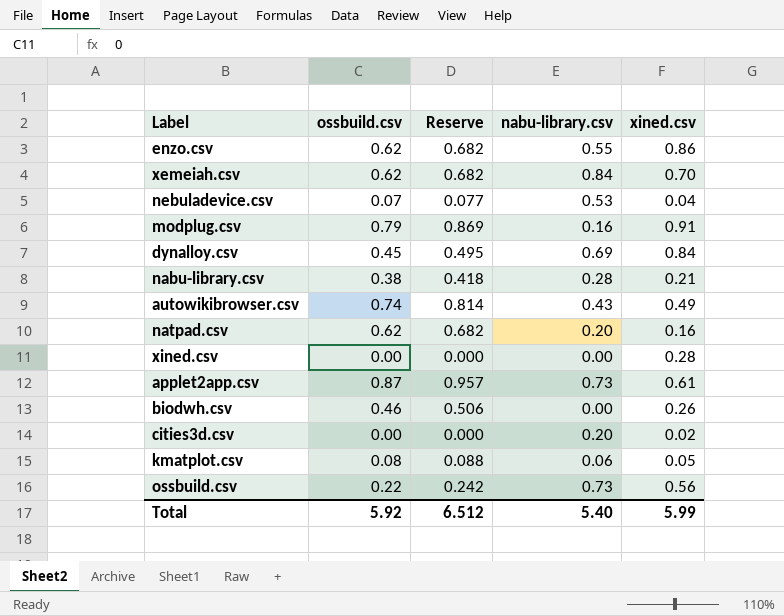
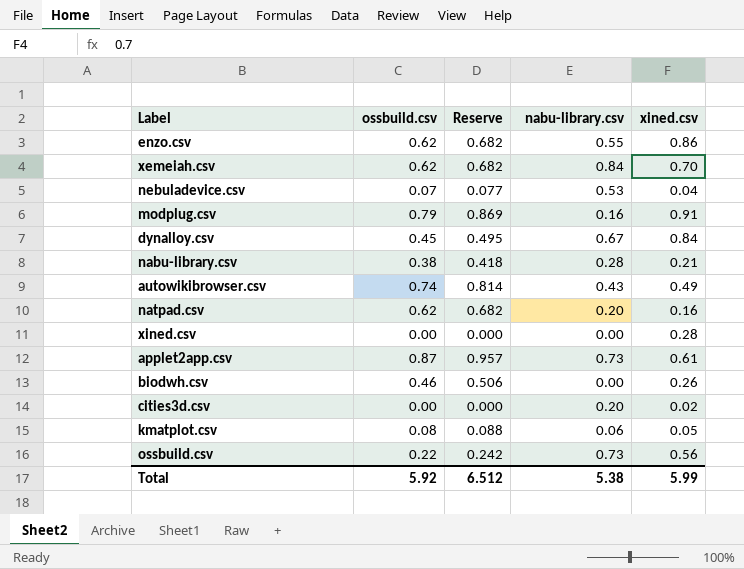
dynalloy.csv | nabu-library.csv: 0.69 -> 0.67
Total | nabu-library.csv: 5.40 -> 5.38

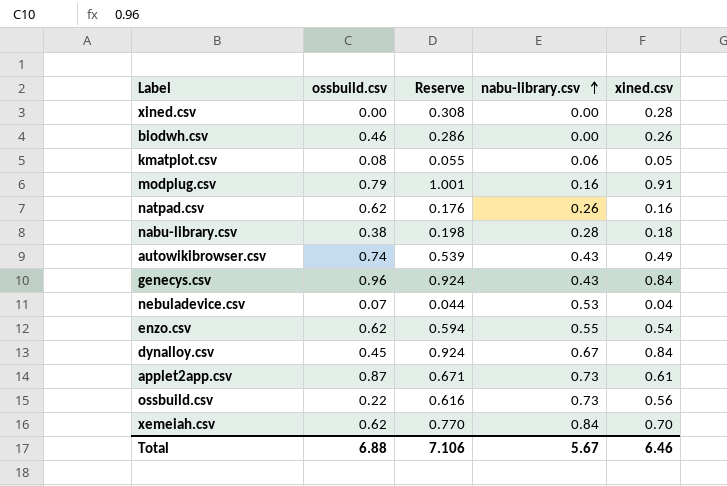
row order: none -> nabu-library.csv ascending
column Reserve | formula: [ossbuild.csv] * 1.1 -> [xined.csv] * 1.1
row cities3d.csv: 0.00 | 0.000 | 0.20 | 0.02 -> none
natpad.csv | nabu-library.csv: 0.20 -> 0.26
nabu-library.csv | xined.csv: 0.21 -> 0.18
row genecys.csv: none -> 0.96 | 0.924 | 0.43 | 0.84
enzo.csv | xined.csv: 0.86 -> 0.54
Total | ossbuild.csv: 5.92 -> 6.88
Total | Reserve: 6.512 -> 7.106
Total | nabu-library.csv: 5.38 -> 5.67
Total | xined.csv: 5.99 -> 6.46

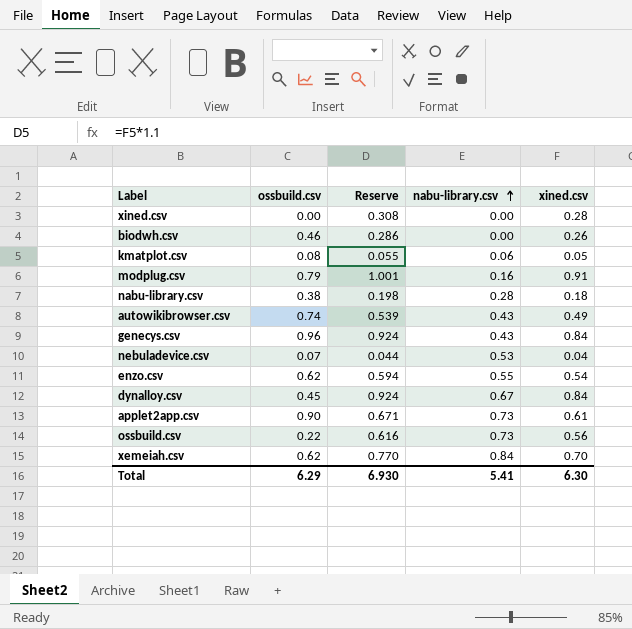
row natpad.csv: 0.62 | 0.176 | 0.26 | 0.16 -> none
applet2app.csv | ossbuild.csv: 0.87 -> 0.90
Total | ossbuild.csv: 6.88 -> 6.29
Total | Reserve: 7.106 -> 6.930
Total | nabu-library.csv: 5.67 -> 5.41
Total | xined.csv: 6.46 -> 6.30

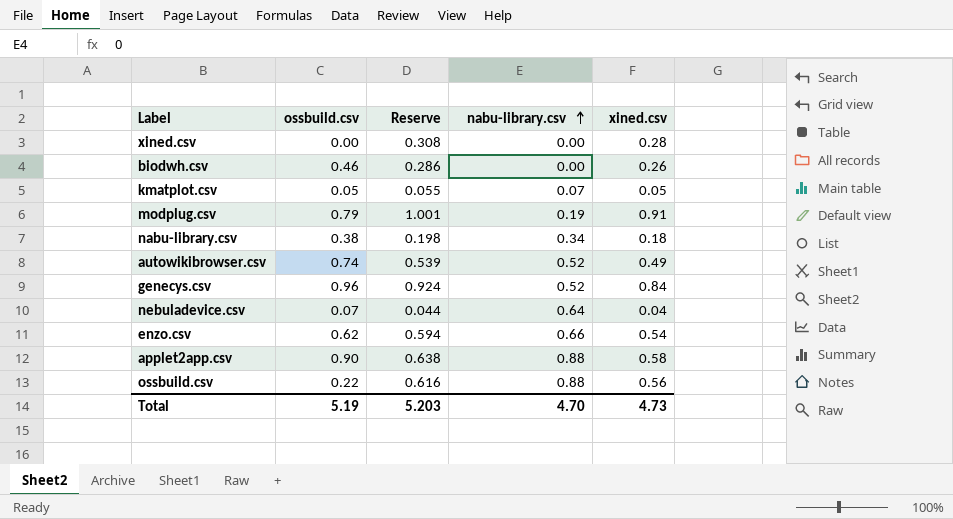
row dynalloy.csv: 0.45 | 0.924 | 0.67 | 0.84 -> none
row xemeiah.csv: 0.62 | 0.770 | 0.84 | 0.70 -> none
kmatplot.csv | ossbuild.csv: 0.08 -> 0.05
kmatplot.csv | nabu-library.csv: 0.06 -> 0.07
modplug.csv | nabu-library.csv: 0.16 -> 0.19
nabu-library.csv | nabu-library.csv: 0.28 -> 0.34
autowikibrowser.csv | nabu-library.csv: 0.43 -> 0.52
genecys.csv | nabu-library.csv: 0.43 -> 0.52
nebuladevice.csv | nabu-library.csv: 0.53 -> 0.64
enzo.csv | nabu-library.csv: 0.55 -> 0.66
applet2app.csv | Reserve: 0.671 -> 0.638
applet2app.csv | nabu-library.csv: 0.73 -> 0.88
applet2app.csv | xined.csv: 0.61 -> 0.58
ossbuild.csv | nabu-library.csv: 0.73 -> 0.88
Total | ossbuild.csv: 6.29 -> 5.19
Total | Reserve: 6.930 -> 5.203
Total | nabu-library.csv: 5.41 -> 4.70
Total | xined.csv: 6.30 -> 4.73

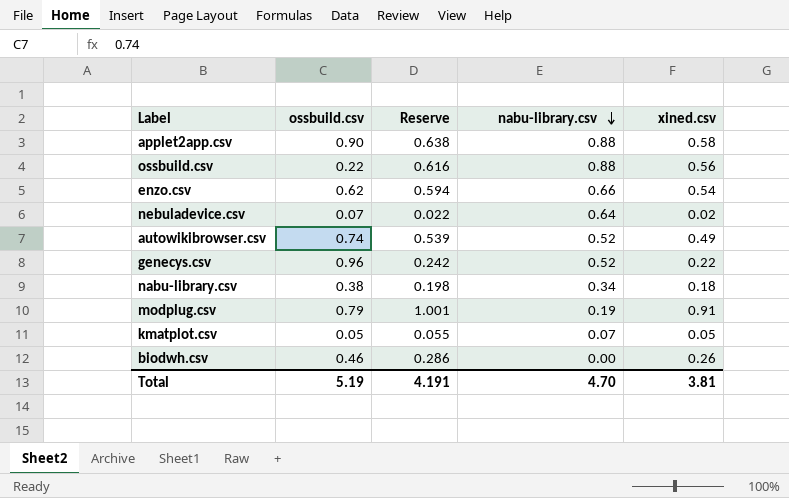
row order: nabu-library.csv ascending -> nabu-library.csv descending
row xined.csv: 0.00 | 0.308 | 0.00 | 0.28 -> none
nebuladevice.csv | Reserve: 0.044 -> 0.022
nebuladevice.csv | xined.csv: 0.04 -> 0.02
genecys.csv | Reserve: 0.924 -> 0.242
genecys.csv | xined.csv: 0.84 -> 0.22
Total | Reserve: 5.203 -> 4.191
Total | xined.csv: 4.73 -> 3.81

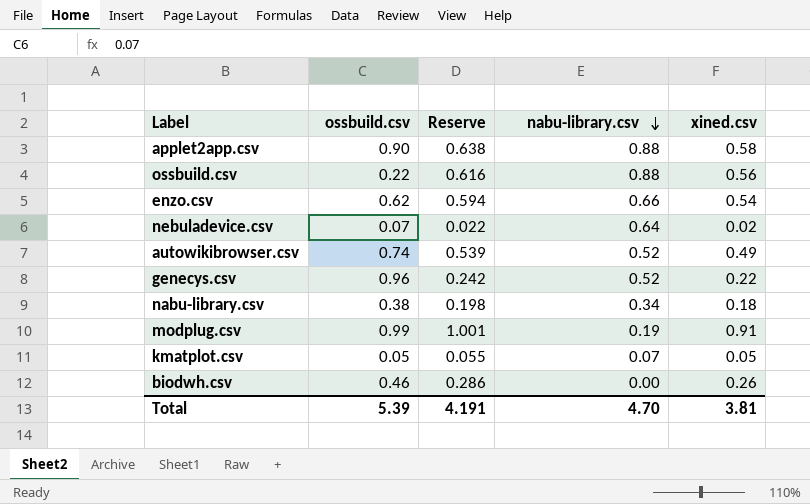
modplug.csv | ossbuild.csv: 0.79 -> 0.99
Total | ossbuild.csv: 5.19 -> 5.39

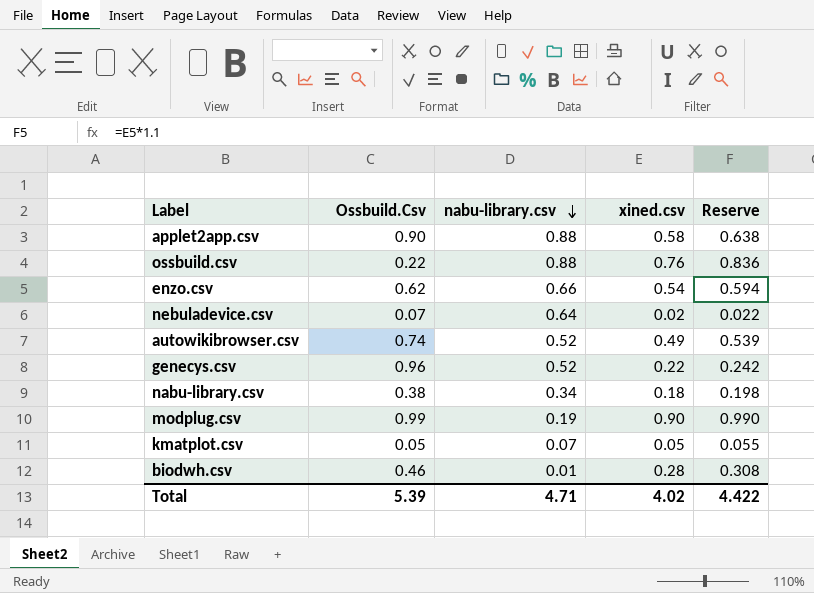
column name: ossbuild.csv -> Ossbuild.Csv
column Reserve | position: 3 -> 5
ossbuild.csv | xined.csv: 0.56 -> 0.76
ossbuild.csv | Reserve: 0.616 -> 0.836
modplug.csv | xined.csv: 0.91 -> 0.90
modplug.csv | Reserve: 1.001 -> 0.990
biodwh.csv | nabu-library.csv: 0.00 -> 0.01
biodwh.csv | xined.csv: 0.26 -> 0.28
biodwh.csv | Reserve: 0.286 -> 0.308
Total | nabu-library.csv: 4.70 -> 4.71
Total | xined.csv: 3.81 -> 4.02
Total | Reserve: 4.191 -> 4.422

